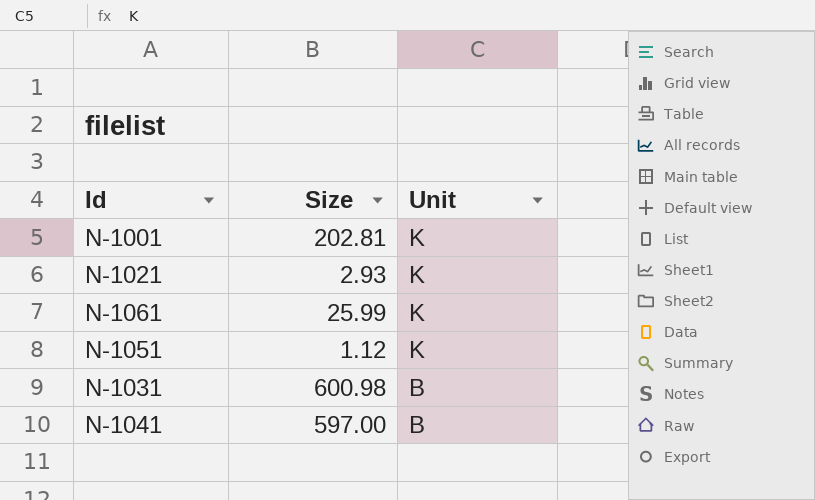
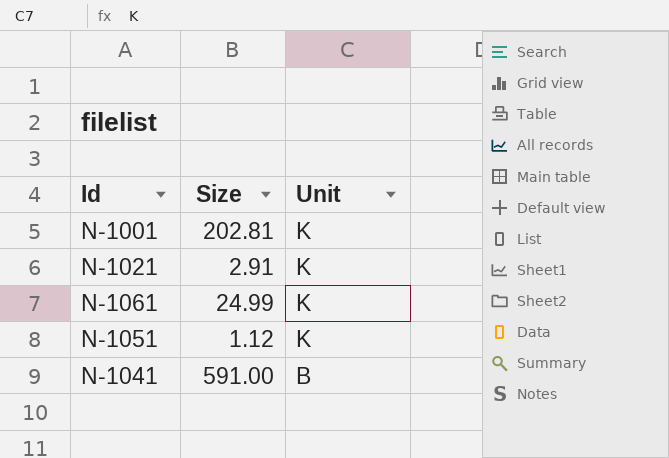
row N-1031: 600.98 | B -> none
N-1021 | Size: 2.93 -> 2.91
N-1061 | Size: 25.99 -> 24.99
N-1041 | Size: 597.00 -> 591.00

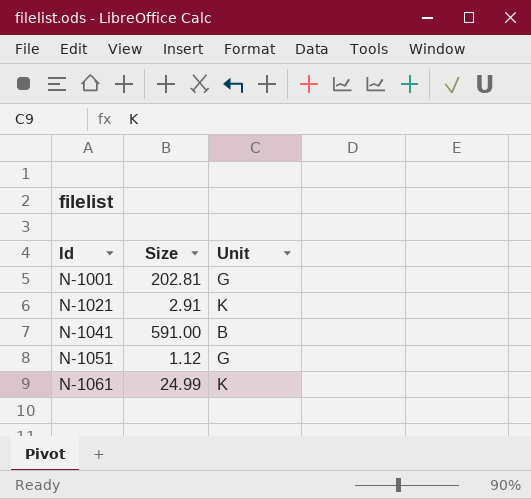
row order: Unit descending -> Id ascending
N-1001 | Unit: K -> G
N-1051 | Unit: K -> G

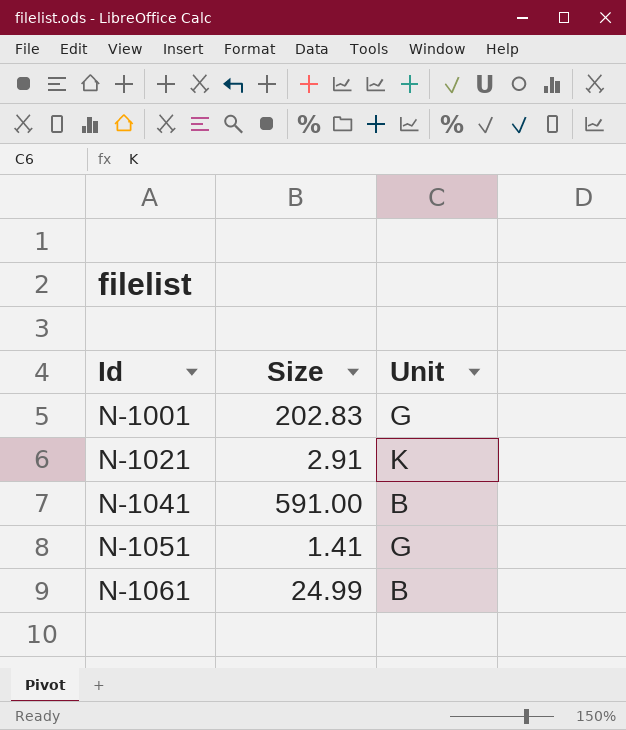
N-1001 | Size: 202.81 -> 202.83
N-1051 | Size: 1.12 -> 1.41
N-1061 | Unit: K -> B

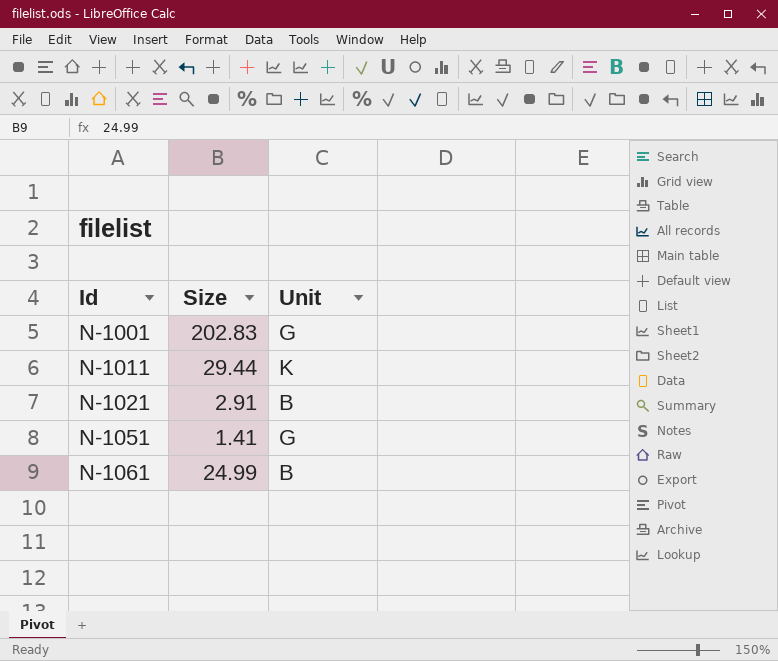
row N-1041: 591.00 | B -> none
row N-1011: none -> 29.44 | K
N-1021 | Unit: K -> B

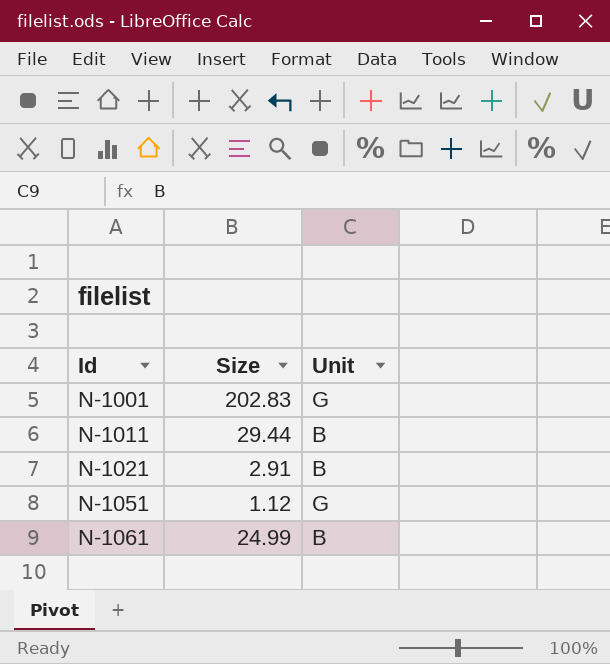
N-1011 | Unit: K -> B
N-1051 | Size: 1.41 -> 1.12

